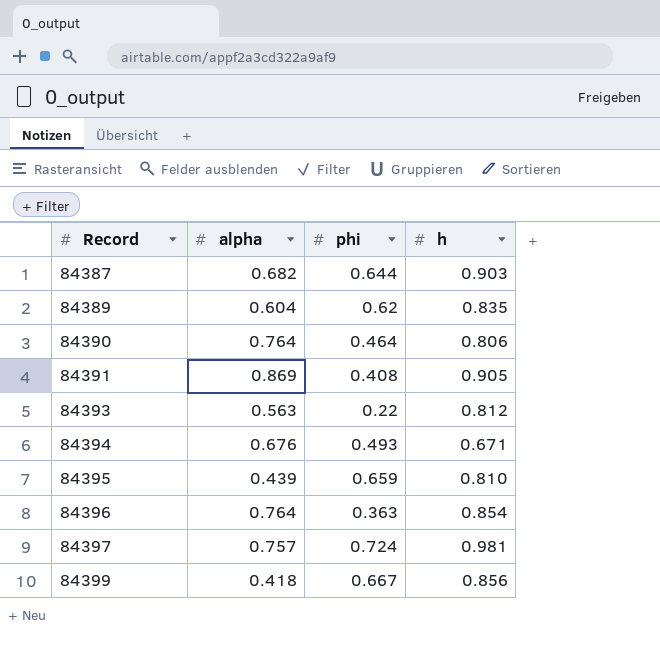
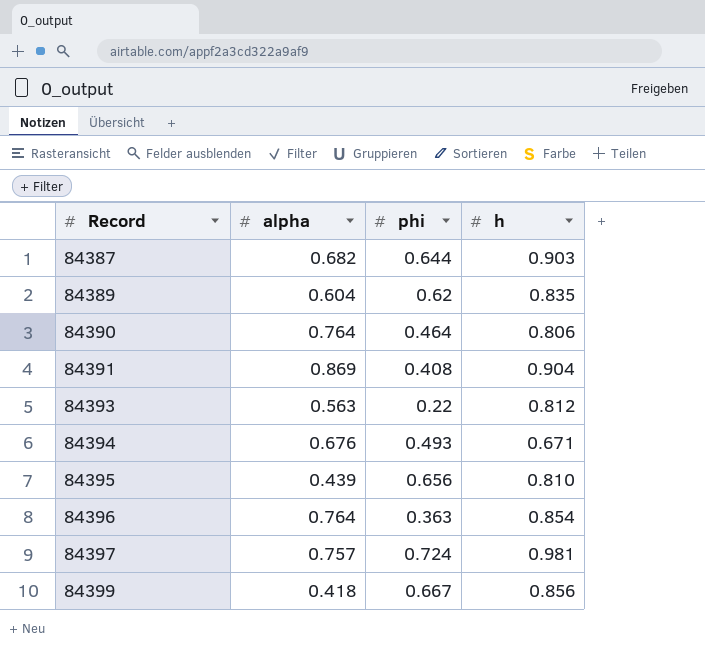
84391 | h: 0.905 -> 0.904
84395 | phi: 0.659 -> 0.656

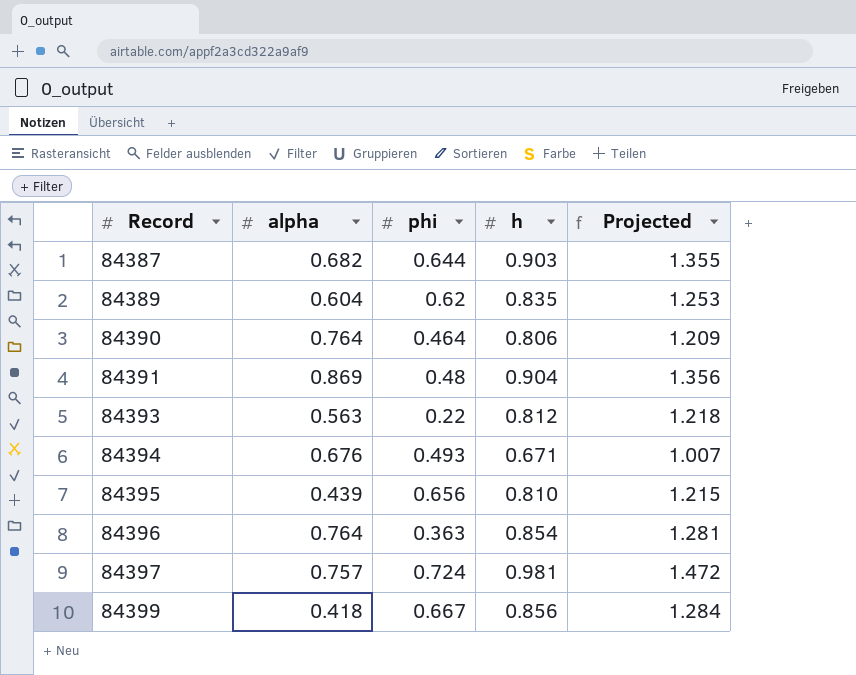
column Projected | formula: none -> [h] * 1.5
84391 | phi: 0.408 -> 0.48

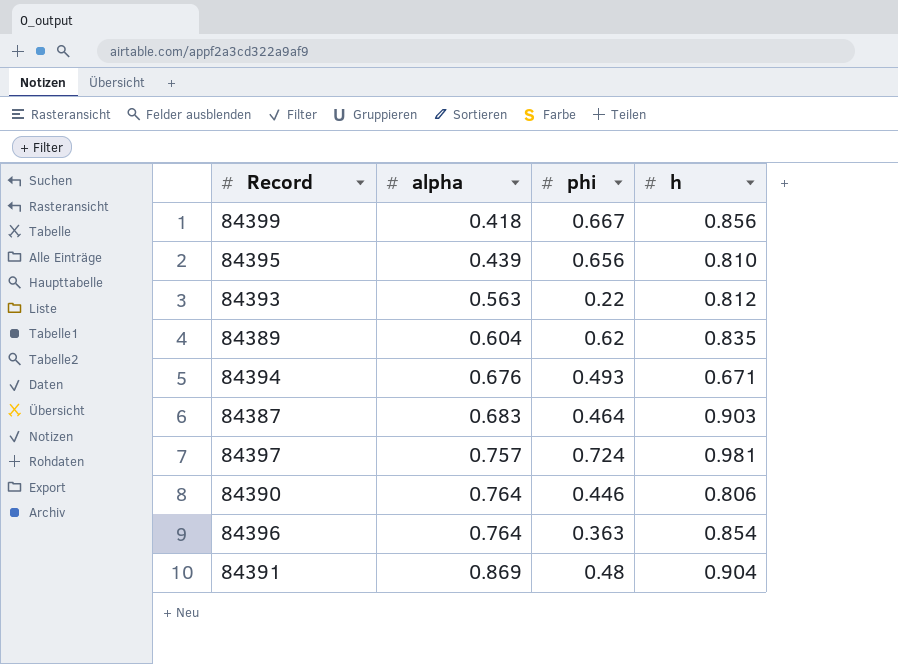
row order: Record ascending -> alpha ascending
column Projected | formula: [h] * 1.5 -> none
84387 | alpha: 0.682 -> 0.683
84387 | phi: 0.644 -> 0.464
84390 | phi: 0.464 -> 0.446

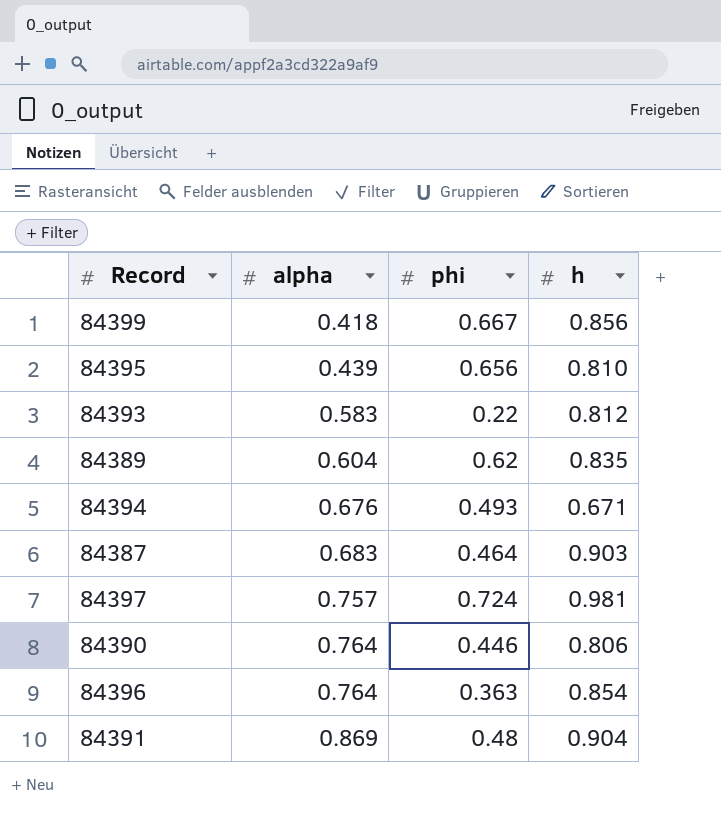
84393 | alpha: 0.563 -> 0.583

